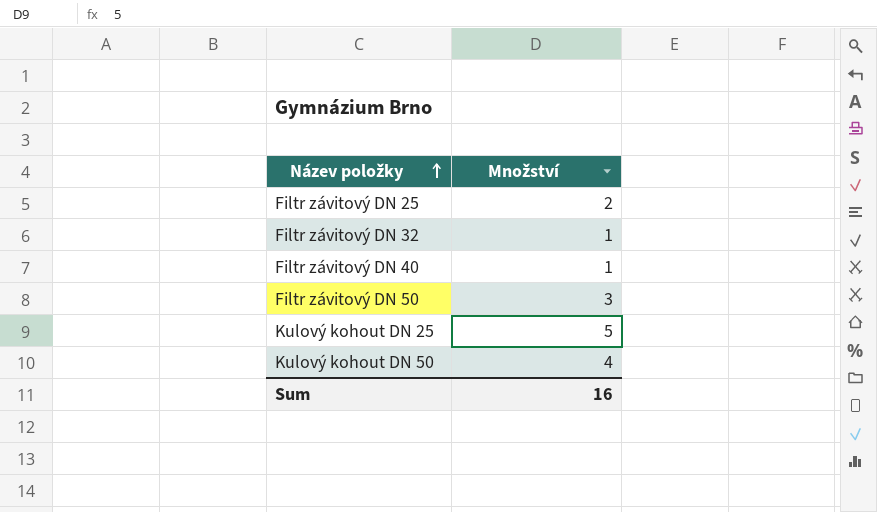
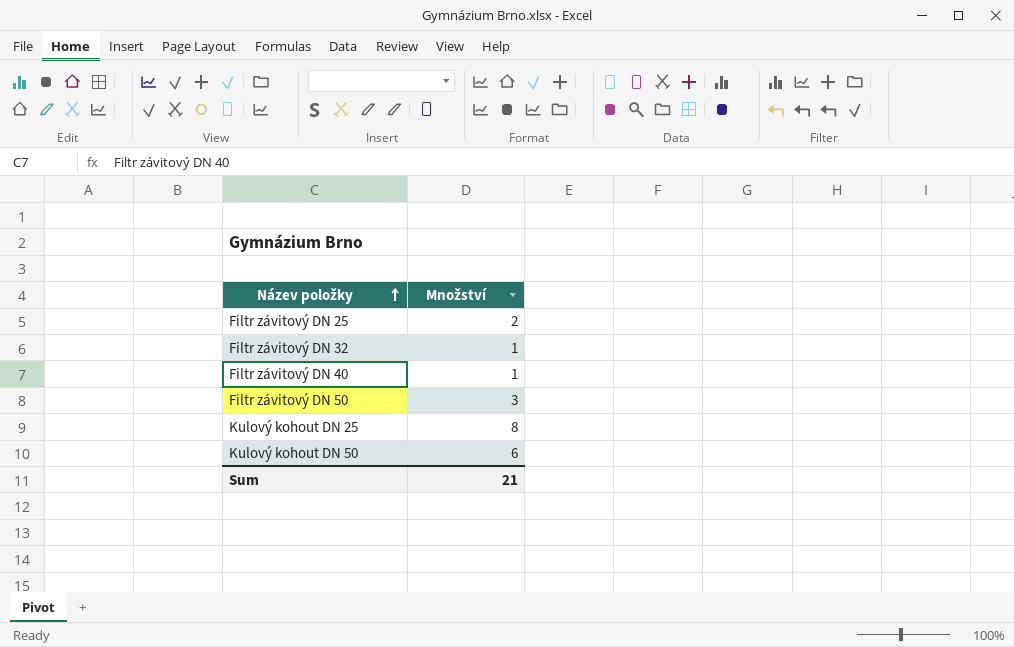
Kulový kohout DN 25 | Množství: 5 -> 8
Kulový kohout DN 50 | Množství: 4 -> 6
Sum | Množství: 16 -> 21

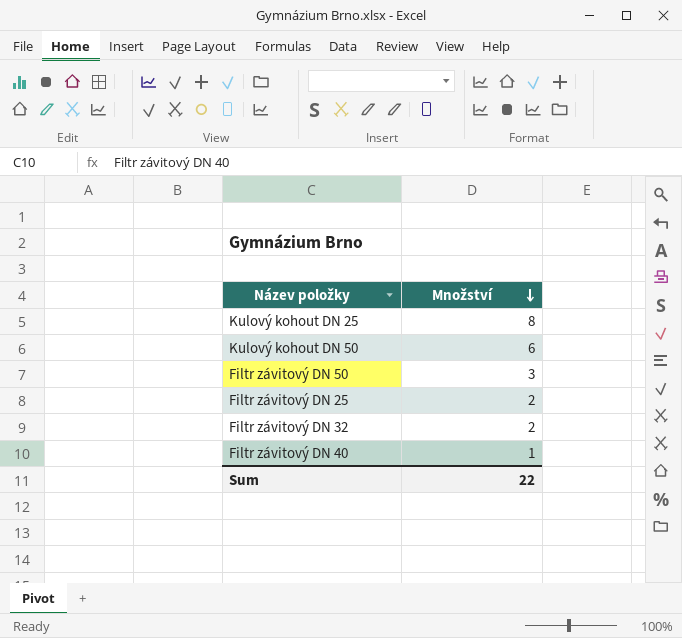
row order: Název položky ascending -> Množství descending
Filtr závitový DN 32 | Množství: 1 -> 2
Sum | Množství: 21 -> 22

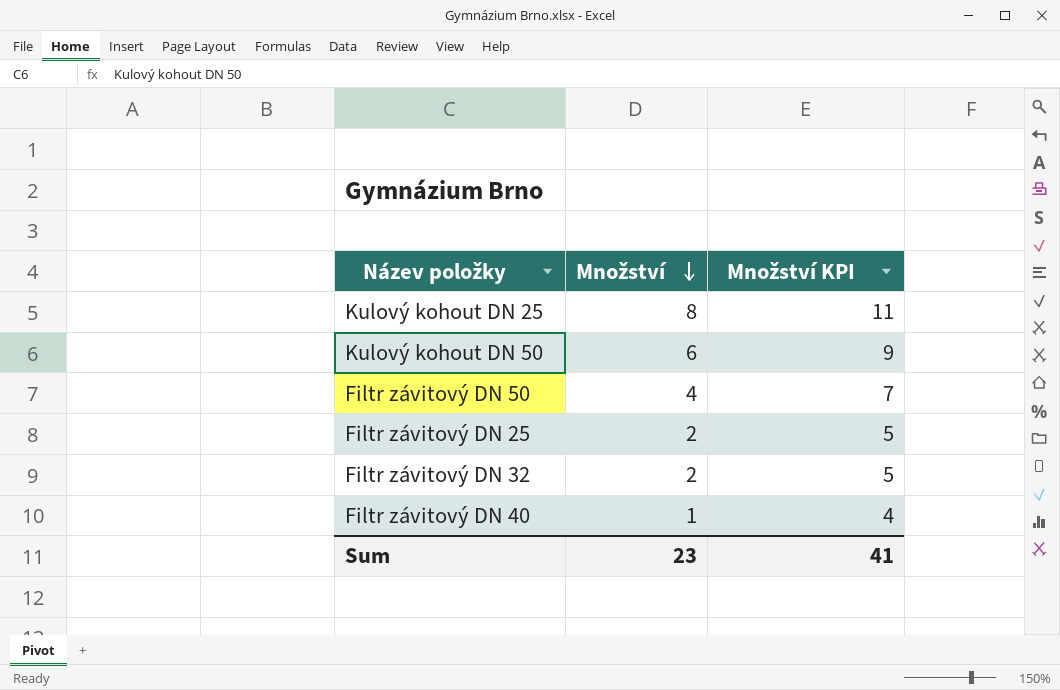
column Množství KPI | formula: none -> [Množství] + 3
Filtr závitový DN 50 | Množství: 3 -> 4
Sum | Množství: 22 -> 23

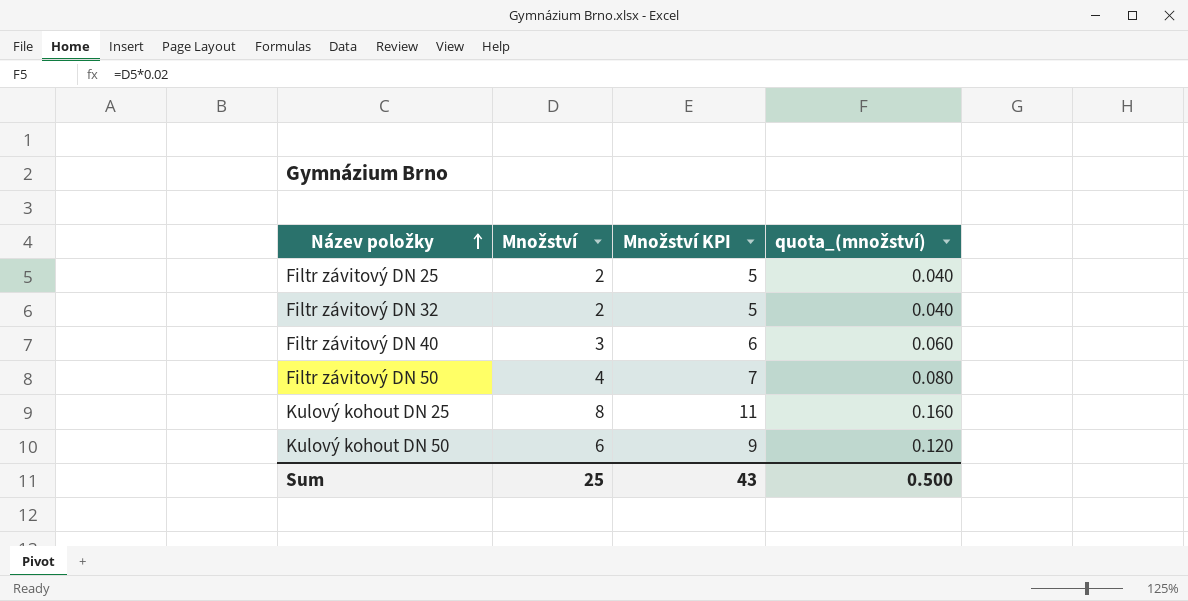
row order: Množství descending -> Název položky ascending
column quota_(množství) | formula: none -> [Množství] * 0.02
Filtr závitový DN 40 | Množství: 1 -> 3
Filtr závitový DN 40 | Množství KPI: 4 -> 6
Sum | Množství: 23 -> 25
Sum | Množství KPI: 41 -> 43

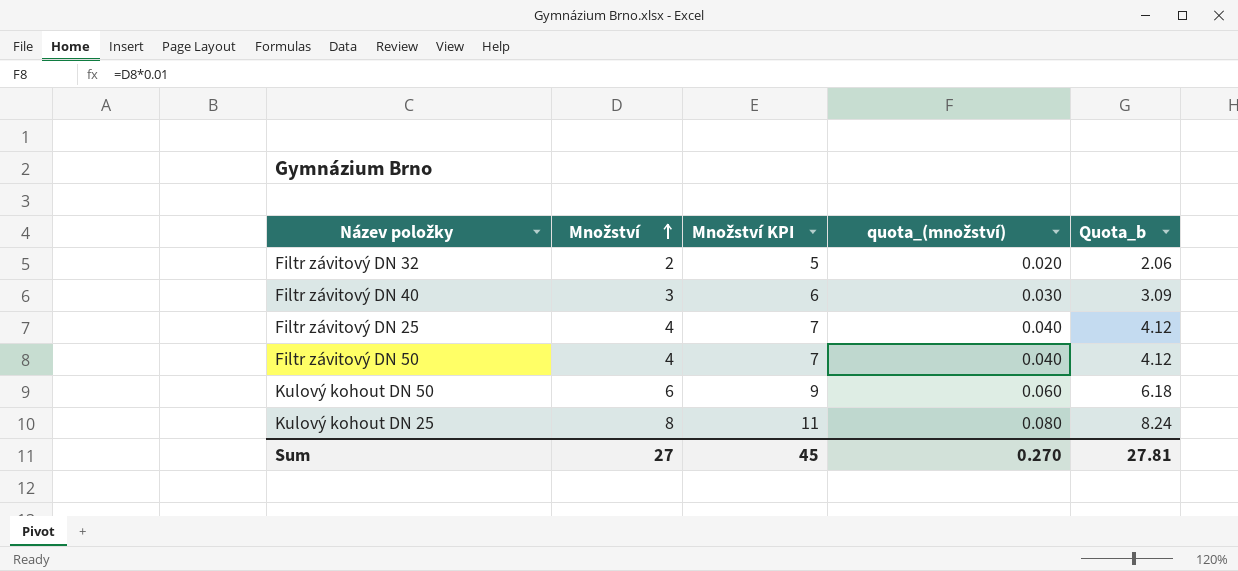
row order: Název položky ascending -> Množství ascending
column quota_(množství) | formula: [Množství] * 0.02 -> [Množství] * 0.01
column Quota_b | formula: none -> [Množství] * 1.03
Filtr závitový DN 25 | Množství: 2 -> 4
Filtr závitový DN 25 | Množství KPI: 5 -> 7
Sum | Množství: 25 -> 27
Sum | Množství KPI: 43 -> 45
Sum | quota_(množství): 0.500 -> 0.270

